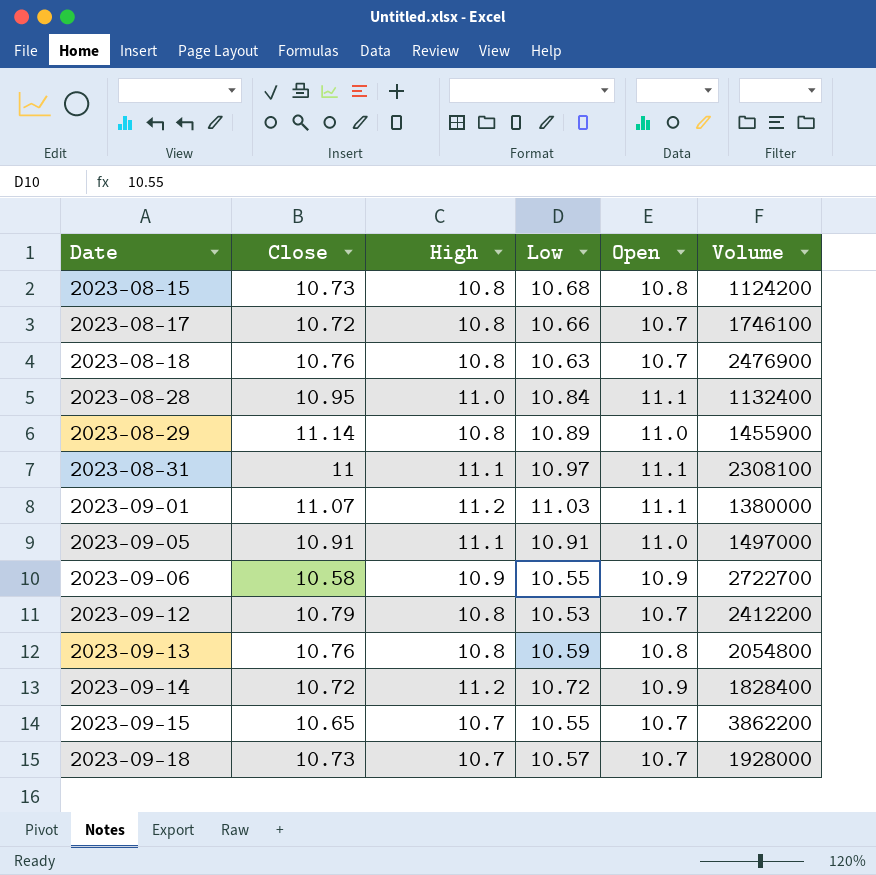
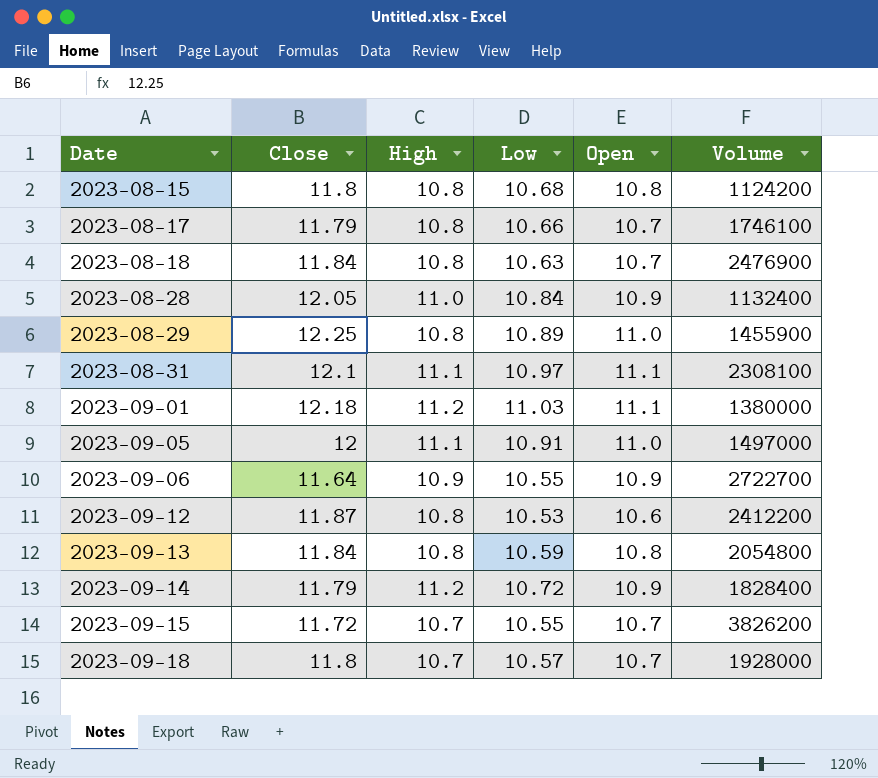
2023-08-15 | Close: 10.73 -> 11.8
2023-08-17 | Close: 10.72 -> 11.79
2023-08-18 | Close: 10.76 -> 11.84
2023-08-28 | Close: 10.95 -> 12.05
2023-08-28 | Open: 11.1 -> 10.9
2023-08-29 | Close: 11.14 -> 12.25
2023-08-31 | Close: 11 -> 12.1
2023-09-01 | Close: 11.07 -> 12.18
2023-09-05 | Close: 10.91 -> 12
2023-09-06 | Close: 10.58 -> 11.64
2023-09-12 | Close: 10.79 -> 11.87
2023-09-12 | Open: 10.7 -> 10.6
2023-09-13 | Close: 10.76 -> 11.84
2023-09-14 | Close: 10.72 -> 11.79
2023-09-15 | Close: 10.65 -> 11.72
2023-09-15 | Volume: 3862200 -> 3826200
2023-09-18 | Close: 10.73 -> 11.8

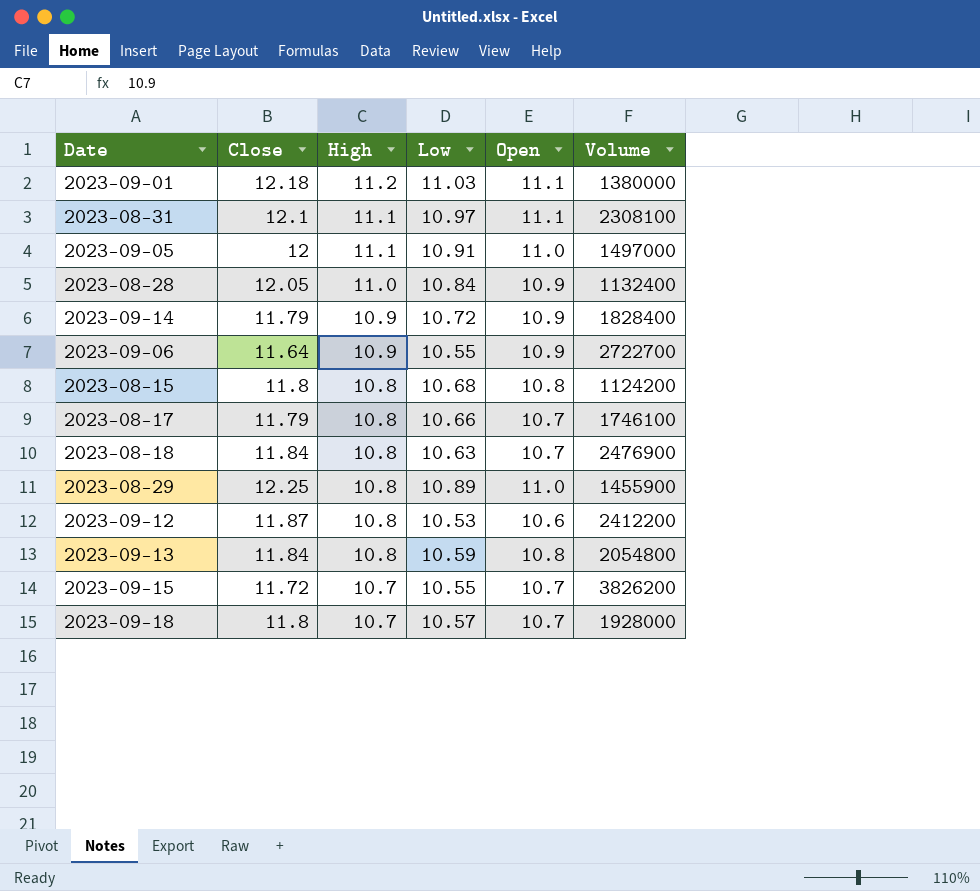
row order: Date ascending -> High descending
2023-09-14 | High: 11.2 -> 10.9

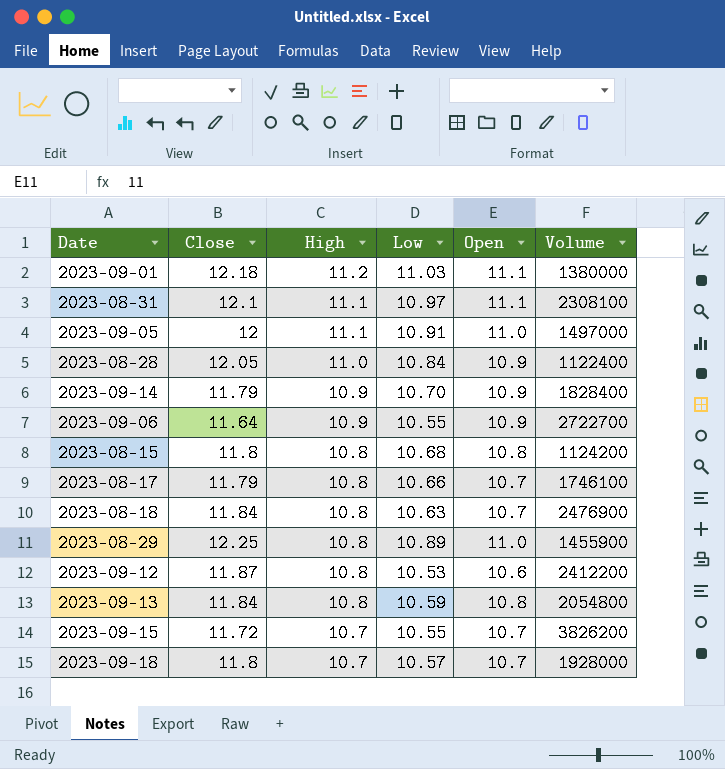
2023-08-28 | Volume: 1132400 -> 1122400
2023-09-14 | Low: 10.72 -> 10.70

